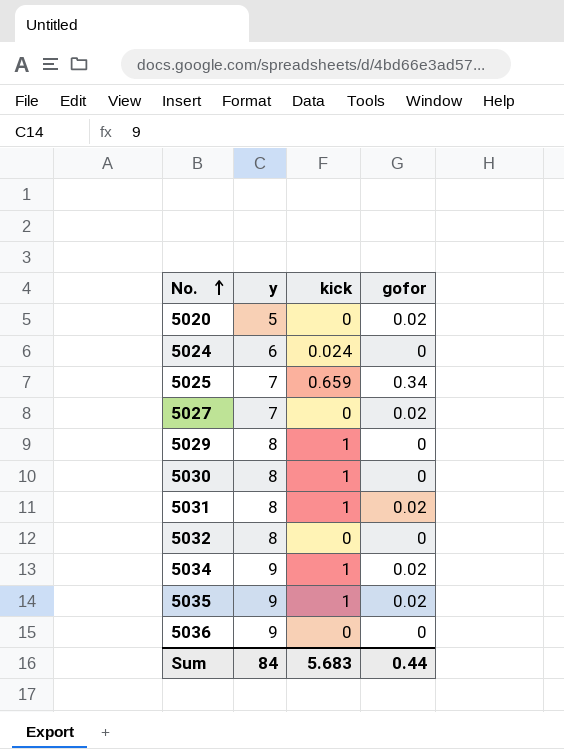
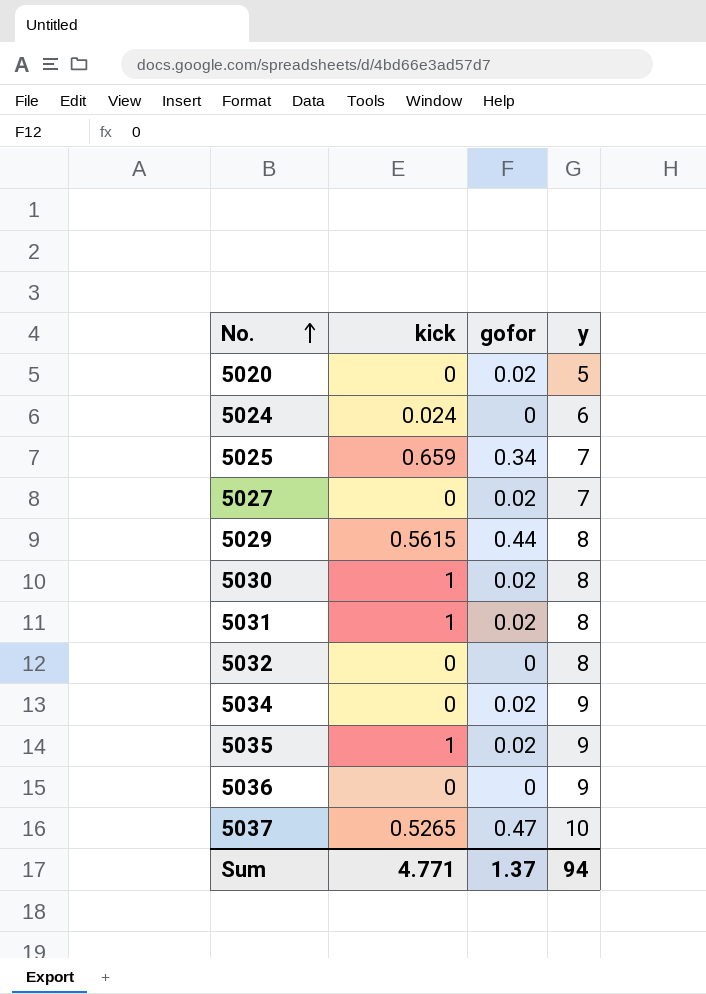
column y | position: 2 -> 4
5029 | kick: 1 -> 0.5615
5029 | gofor: 0 -> 0.44
5030 | gofor: 0 -> 0.02
5034 | kick: 1 -> 0
row 5037: none -> 0.5265 | 0.47 | 10
Sum | kick: 5.683 -> 4.771
Sum | gofor: 0.44 -> 1.37
Sum | y: 84 -> 94

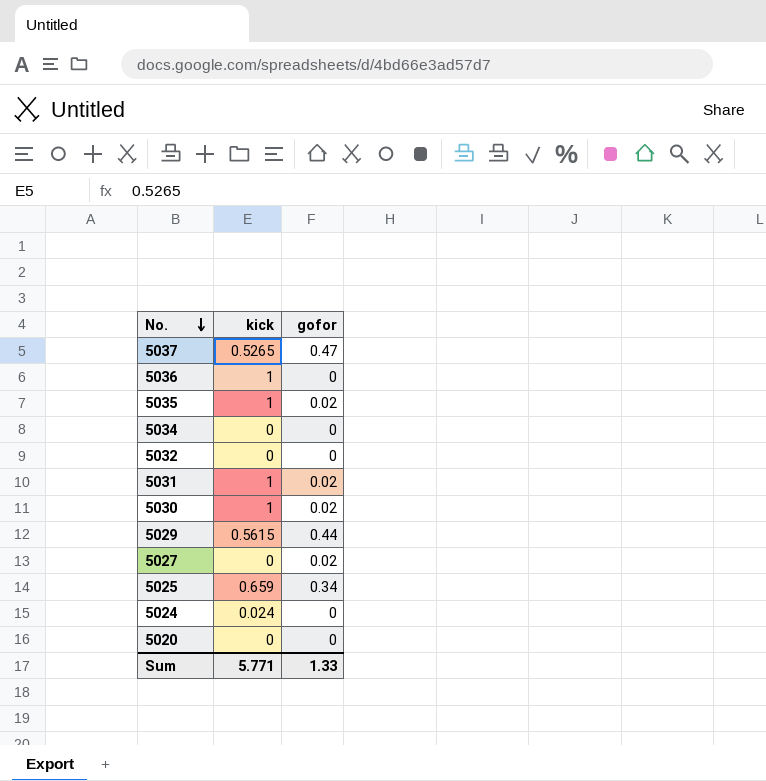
row order: No. ascending -> No. descending
column y | position: 4 -> none
5036 | kick: 0 -> 1
5034 | gofor: 0.02 -> 0
5020 | gofor: 0.02 -> 0
Sum | kick: 4.771 -> 5.771
Sum | gofor: 1.37 -> 1.33

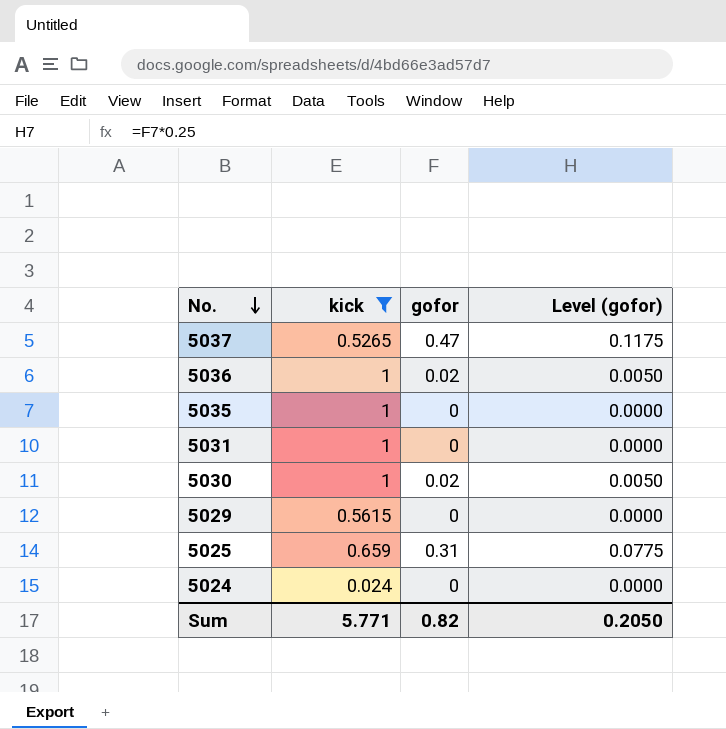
filter: none -> kick != 0
column Level (gofor) | formula: none -> [gofor] * 0.25
5036 | gofor: 0 -> 0.02
5035 | gofor: 0.02 -> 0
5031 | gofor: 0.02 -> 0
5029 | gofor: 0.44 -> 0
5025 | gofor: 0.34 -> 0.31
Sum | gofor: 1.33 -> 0.82

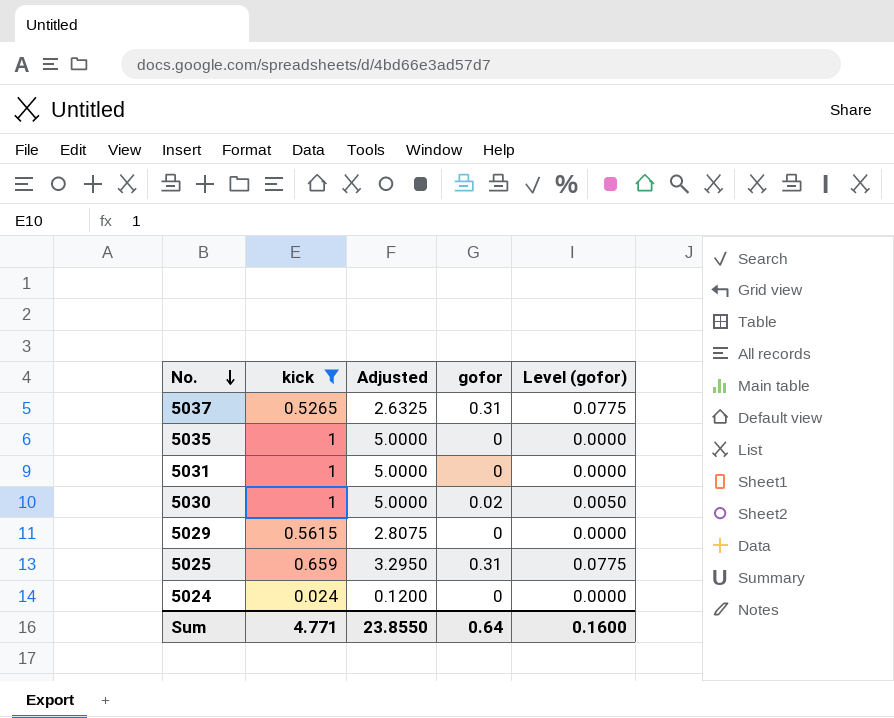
column Adjusted | formula: none -> [kick] * 5
row 5036: 1 | 0.02 | 0.0050 -> none
5037 | gofor: 0.47 -> 0.31
5037 | Level (gofor): 0.1175 -> 0.0775
Sum | kick: 5.771 -> 4.771
Sum | gofor: 0.82 -> 0.64
Sum | Level (gofor): 0.2050 -> 0.1600

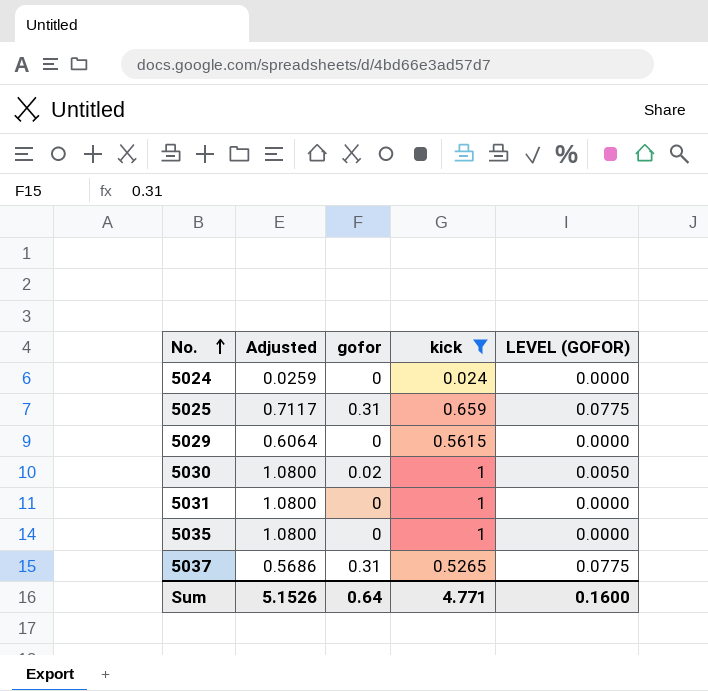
row order: No. descending -> No. ascending
column Adjusted | formula: [kick] * 5 -> [kick] * 1.08
column kick | position: 2 -> 4
column name: Level (gofor) -> LEVEL (GOFOR)
Sum | Adjusted: 23.8550 -> 5.1526

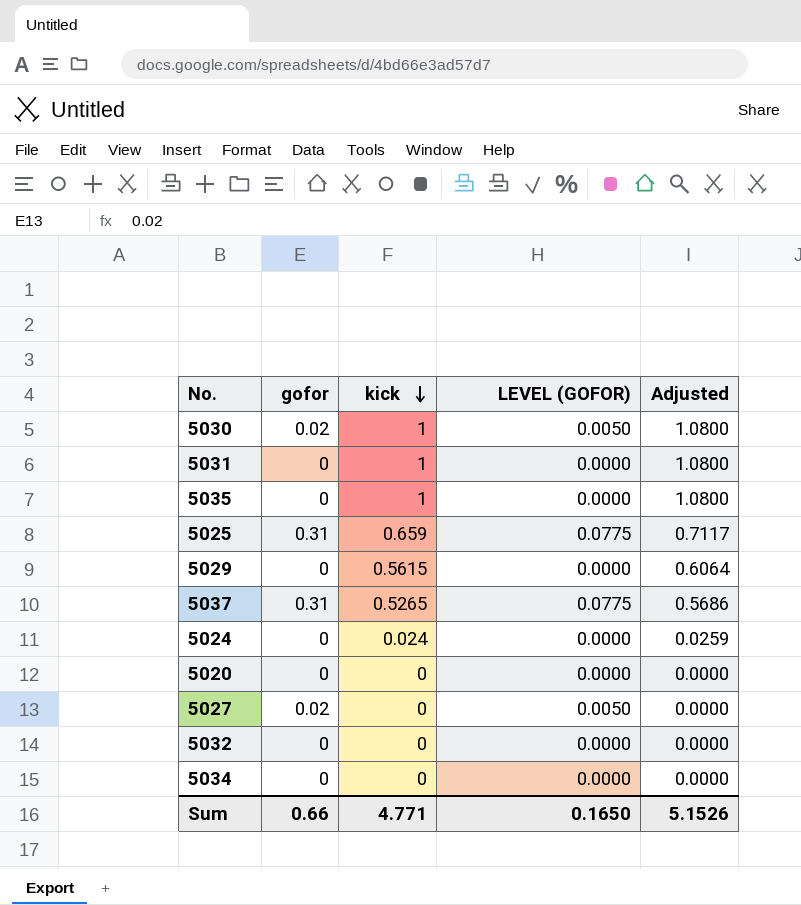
filter: kick != 0 -> none
row order: No. ascending -> kick descending
column Adjusted | position: 2 -> 5
Sum | gofor: 0.64 -> 0.66
Sum | LEVEL (GOFOR): 0.1600 -> 0.1650

